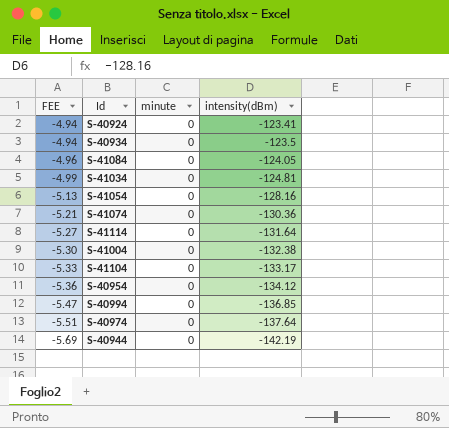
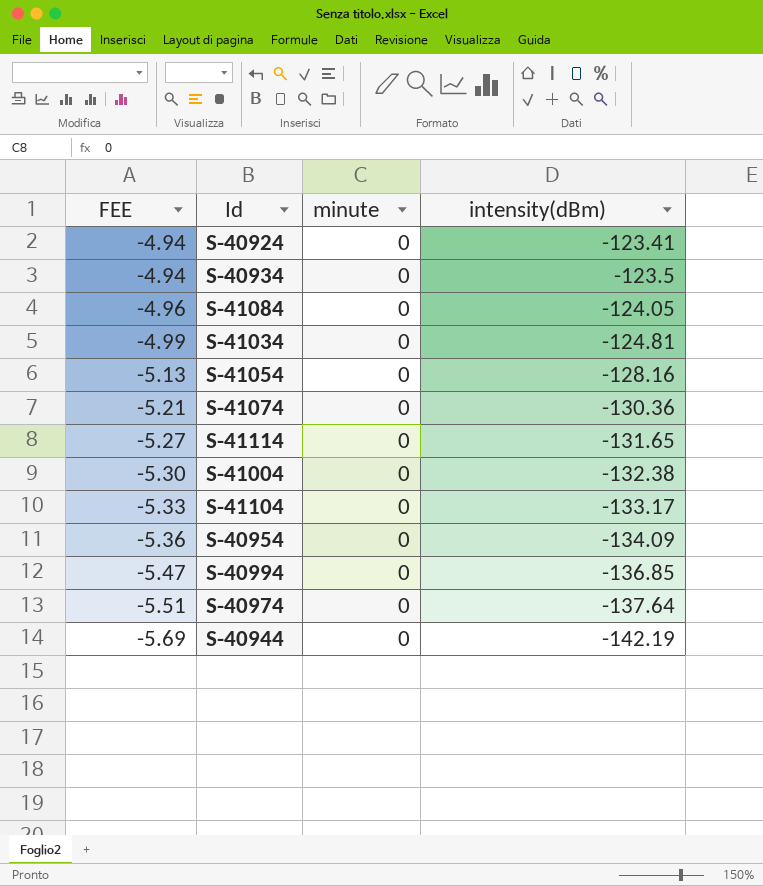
S-41114 | intensity(dBm): -131.64 -> -131.65
S-40954 | intensity(dBm): -134.12 -> -134.09

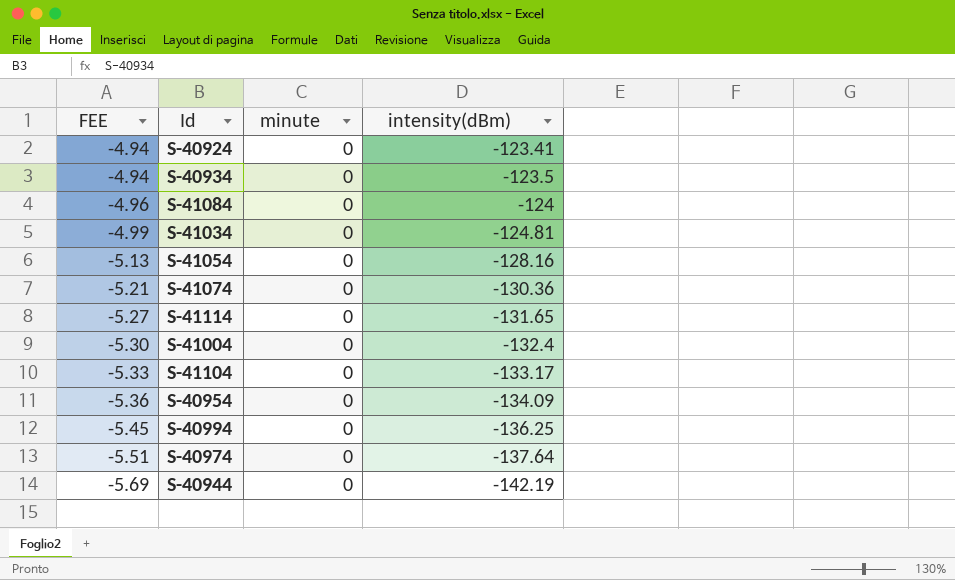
S-41084 | intensity(dBm): -124.05 -> -124
S-41004 | intensity(dBm): -132.38 -> -132.4
S-40994 | FEE: -5.47 -> -5.45
S-40994 | intensity(dBm): -136.85 -> -136.25

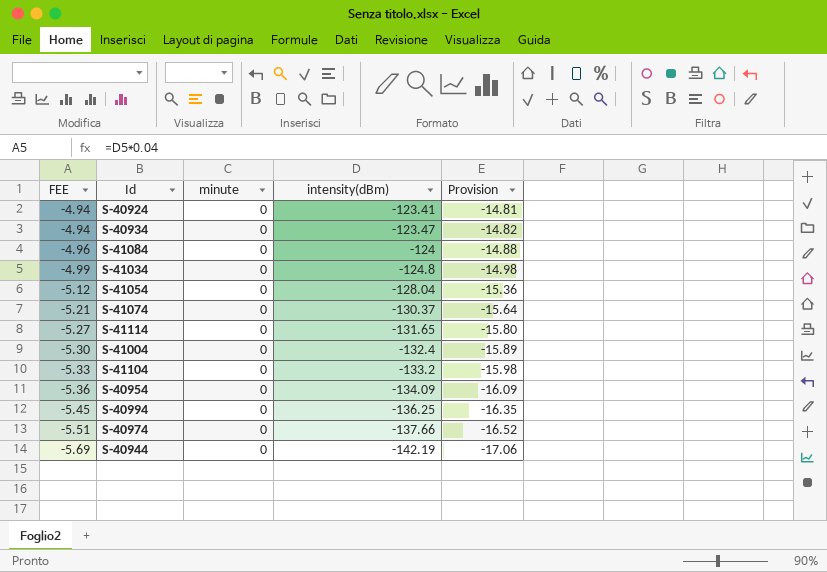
column Provision | formula: none -> [intensity(dBm)] * 0.12
S-40934 | intensity(dBm): -123.5 -> -123.47
S-41034 | intensity(dBm): -124.81 -> -124.8
S-41054 | FEE: -5.13 -> -5.12
S-41054 | intensity(dBm): -128.16 -> -128.04
S-41074 | intensity(dBm): -130.36 -> -130.37
S-41104 | intensity(dBm): -133.17 -> -133.2
S-40974 | intensity(dBm): -137.64 -> -137.66

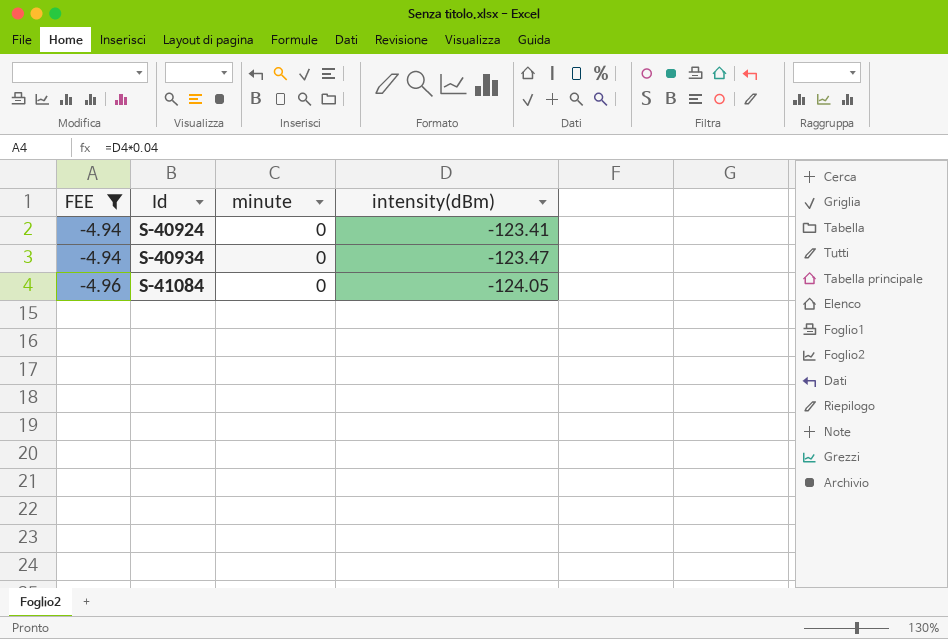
filter: none -> FEE >= -4.96
column Provision | formula: [intensity(dBm)] * 0.12 -> none
S-41084 | intensity(dBm): -124 -> -124.05

